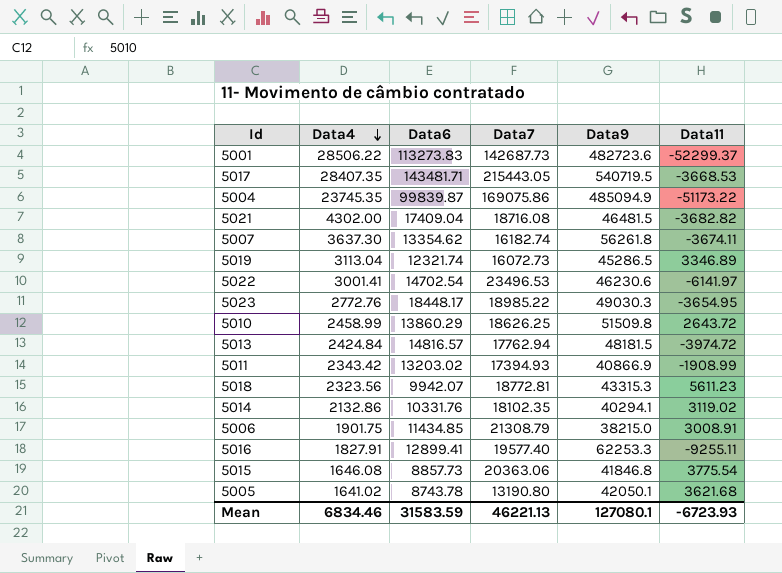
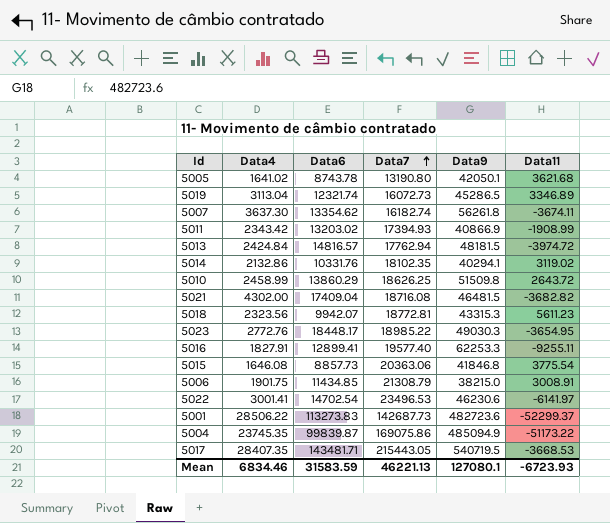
row order: Data4 descending -> Data7 ascending

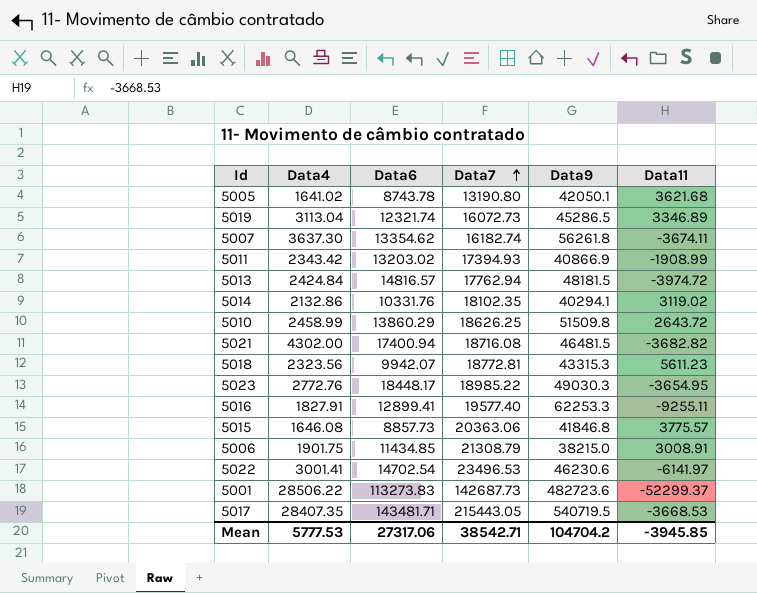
row 5004: 23745.35 | 99839.87 | 169075.86 | 485094.9 | -51173.22 -> none
5021 | Data6: 17409.04 -> 17400.94
5015 | Data11: 3775.54 -> 3775.57
Mean | Data4: 6834.46 -> 5777.53
Mean | Data6: 31583.59 -> 27317.06
Mean | Data7: 46221.13 -> 38542.71
Mean | Data9: 127080.1 -> 104704.2
Mean | Data11: -6723.93 -> -3945.85

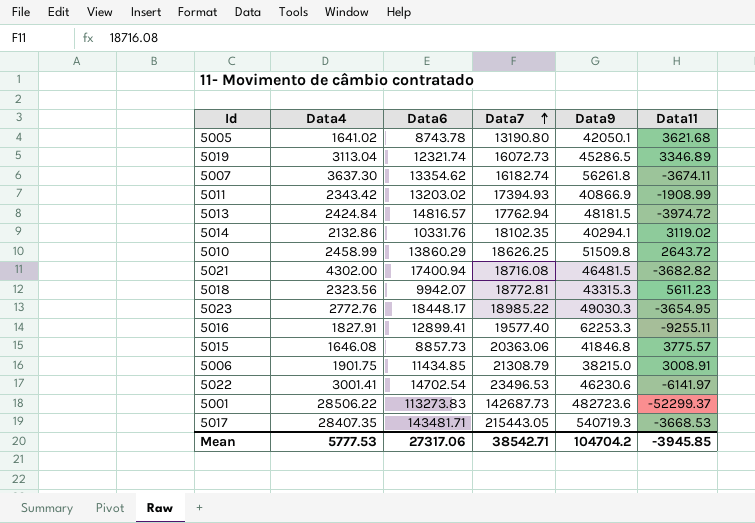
5017 | Data9: 540719.5 -> 540719.3

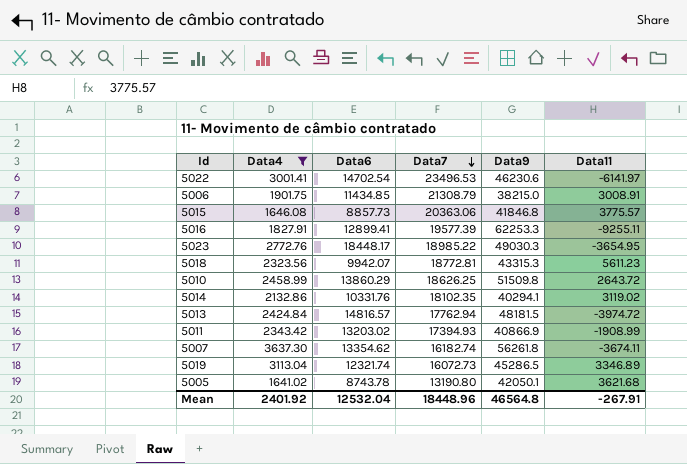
filter: none -> Data4 <= 3637.30
row order: Data7 ascending -> Data7 descending
5016 | Data7: 19577.40 -> 19577.39
Mean | Data4: 5777.53 -> 2401.92
Mean | Data6: 27317.06 -> 12532.04
Mean | Data7: 38542.71 -> 18448.96
Mean | Data9: 104704.2 -> 46564.8
Mean | Data11: -3945.85 -> -267.91

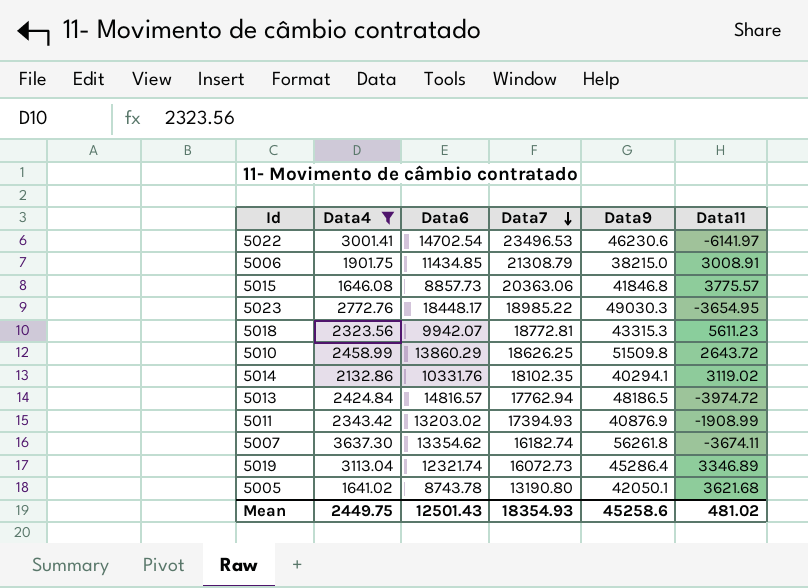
row 5016: 1827.91 | 12899.41 | 19577.39 | 62253.3 | -9255.11 -> none
5013 | Data9: 48181.5 -> 48186.5
5011 | Data9: 40866.9 -> 40876.9
5019 | Data9: 45286.5 -> 45286.4
Mean | Data4: 2401.92 -> 2449.75
Mean | Data6: 12532.04 -> 12501.43
Mean | Data7: 18448.96 -> 18354.93
Mean | Data9: 46564.8 -> 45258.6
Mean | Data11: -267.91 -> 481.02

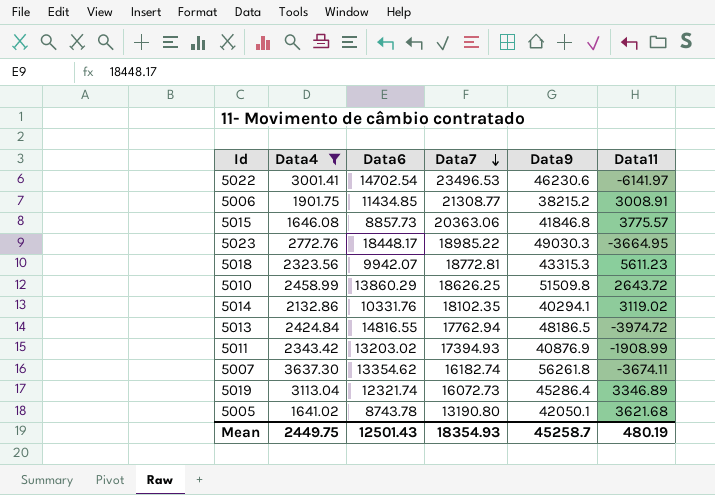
5006 | Data7: 21308.79 -> 21308.77
5006 | Data9: 38215.0 -> 38215.2
5023 | Data11: -3654.95 -> -3664.95
5013 | Data6: 14816.57 -> 14816.55
Mean | Data9: 45258.6 -> 45258.7
Mean | Data11: 481.02 -> 480.19

